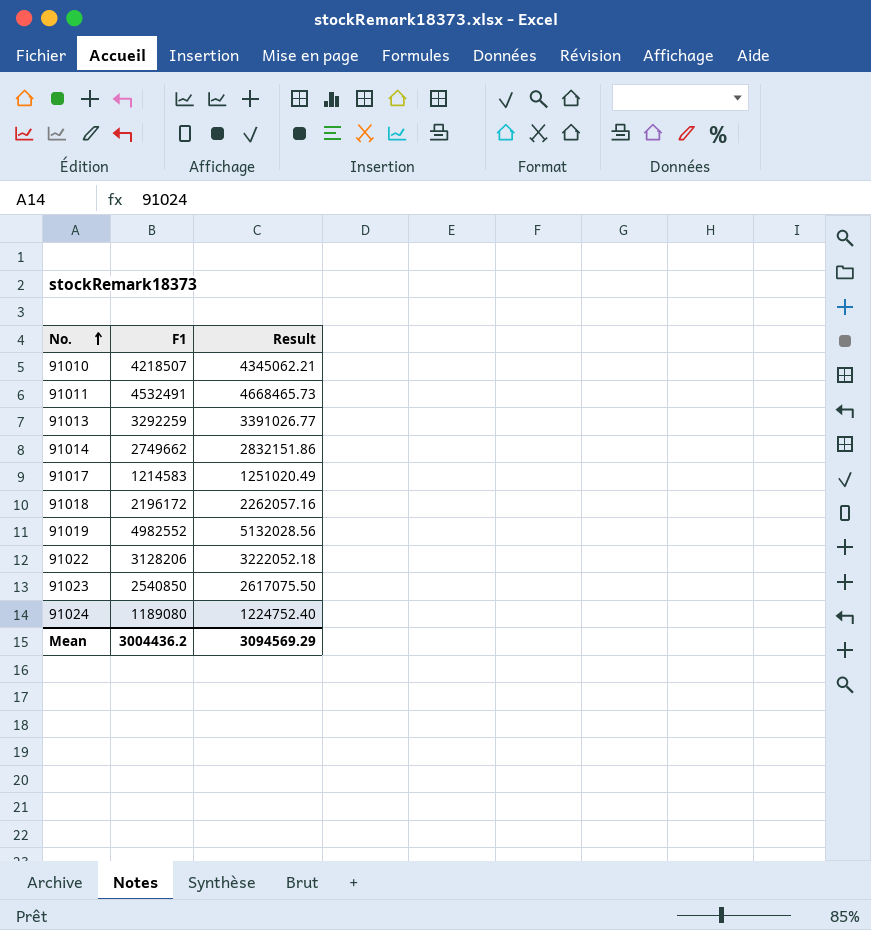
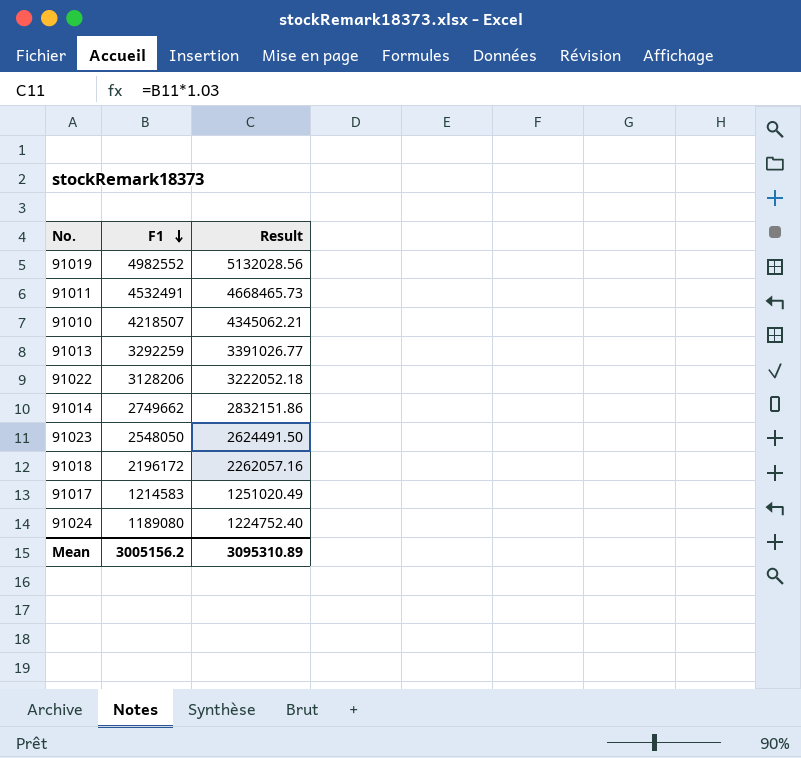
row order: No. ascending -> F1 descending
91023 | F1: 2540850 -> 2548050
91023 | Result: 2617075.50 -> 2624491.50
Mean | F1: 3004436.2 -> 3005156.2
Mean | Result: 3094569.29 -> 3095310.89

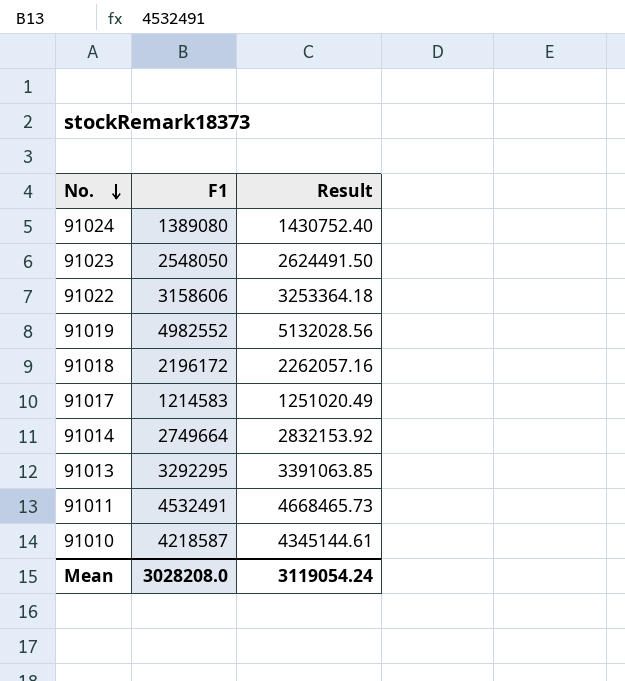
row order: F1 descending -> No. descending
91024 | F1: 1189080 -> 1389080
91024 | Result: 1224752.40 -> 1430752.40
91022 | F1: 3128206 -> 3158606
91022 | Result: 3222052.18 -> 3253364.18
91014 | F1: 2749662 -> 2749664
91014 | Result: 2832151.86 -> 2832153.92
91013 | F1: 3292259 -> 3292295
91013 | Result: 3391026.77 -> 3391063.85
91010 | F1: 4218507 -> 4218587
91010 | Result: 4345062.21 -> 4345144.61
Mean | F1: 3005156.2 -> 3028208.0
Mean | Result: 3095310.89 -> 3119054.24

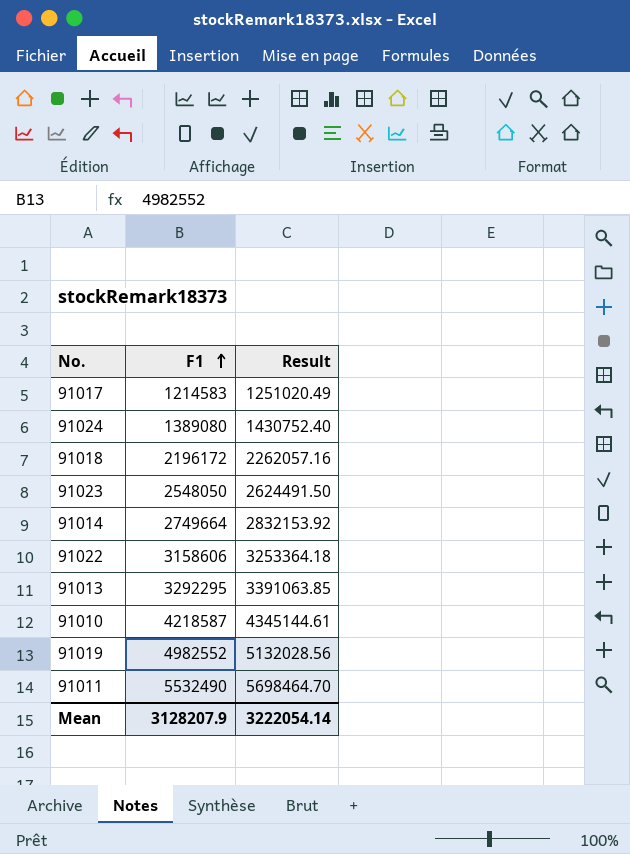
row order: No. descending -> F1 ascending
91011 | F1: 4532491 -> 5532490
91011 | Result: 4668465.73 -> 5698464.70
Mean | F1: 3028208.0 -> 3128207.9
Mean | Result: 3119054.24 -> 3222054.14

